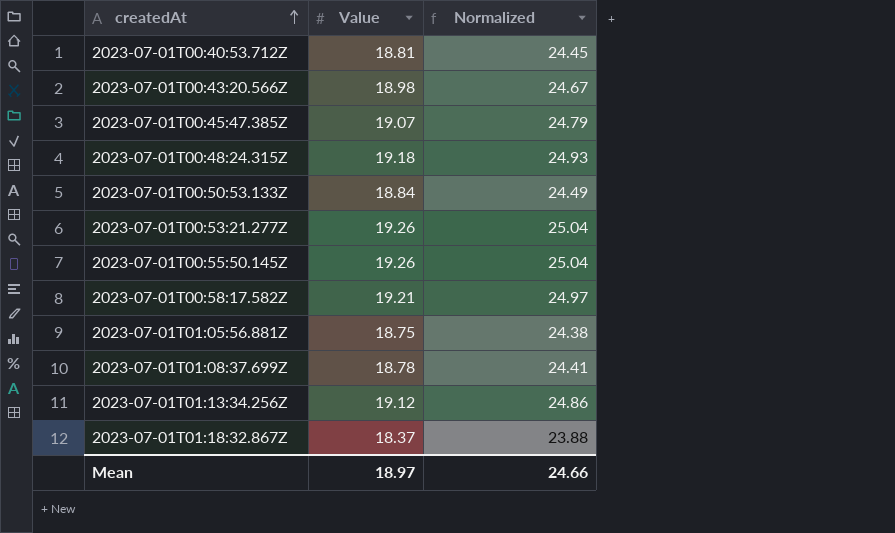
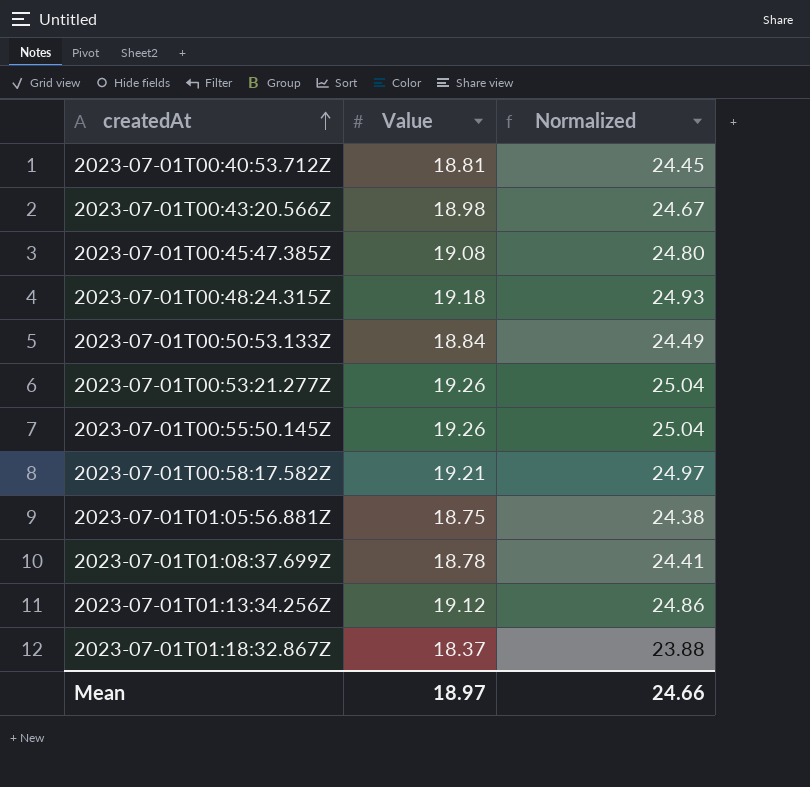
2023-07-01T00:45:47.385Z | Value: 19.07 -> 19.08
2023-07-01T00:45:47.385Z | Normalized: 24.79 -> 24.80

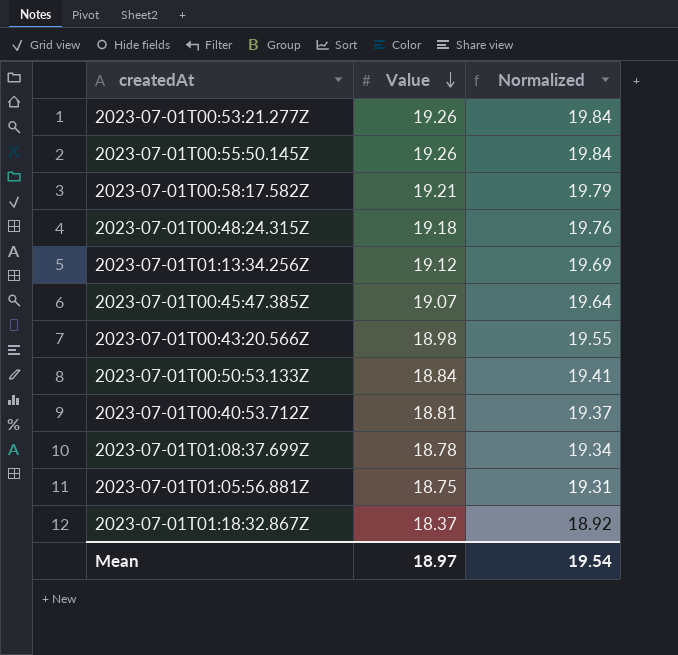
row order: createdAt ascending -> Value descending
column Normalized | formula: [Value] * 1.3 -> [Value] * 1.03
2023-07-01T00:45:47.385Z | Value: 19.08 -> 19.07
Mean | Normalized: 24.66 -> 19.54

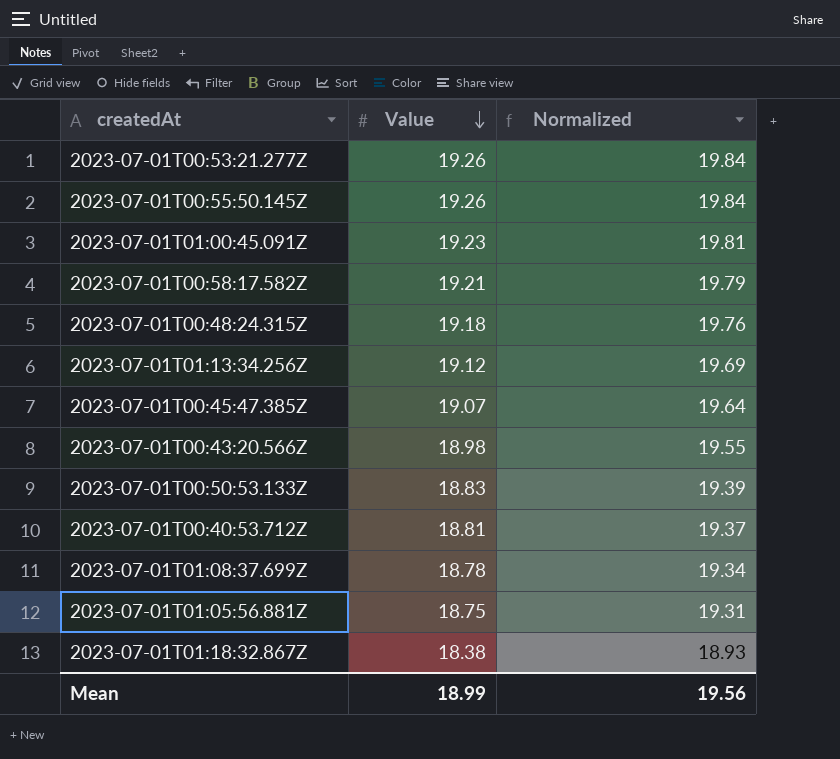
row 2023-07-01T01:00:45.091Z: none -> 19.23 | 19.81
2023-07-01T00:50:53.133Z | Value: 18.84 -> 18.83
2023-07-01T00:50:53.133Z | Normalized: 19.41 -> 19.39
2023-07-01T01:18:32.867Z | Value: 18.37 -> 18.38
2023-07-01T01:18:32.867Z | Normalized: 18.92 -> 18.93
Mean | Value: 18.97 -> 18.99
Mean | Normalized: 19.54 -> 19.56

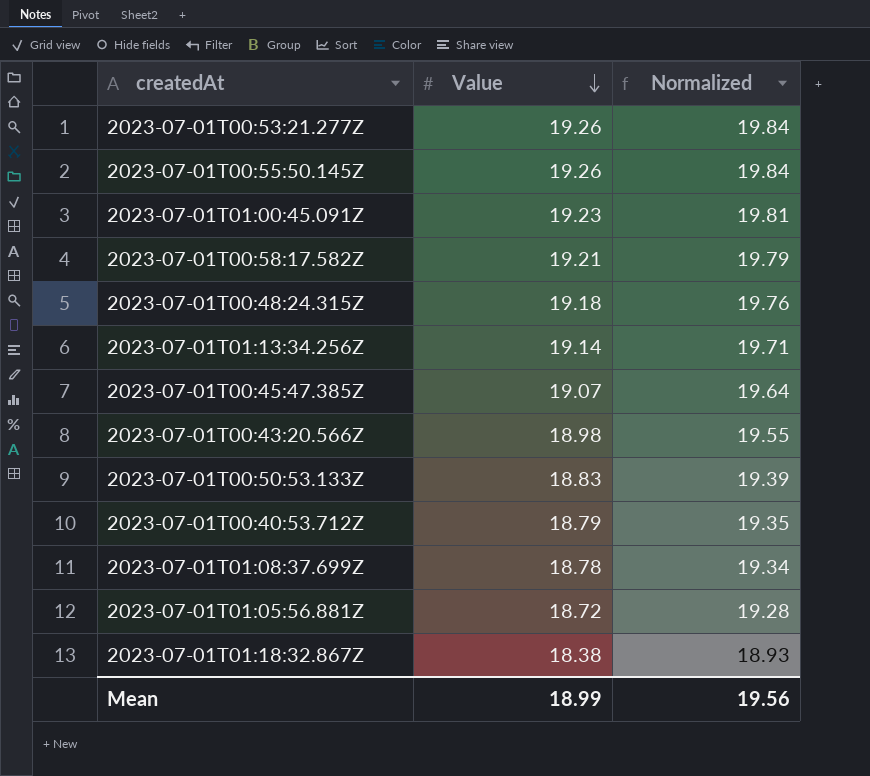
2023-07-01T01:13:34.256Z | Value: 19.12 -> 19.14
2023-07-01T01:13:34.256Z | Normalized: 19.69 -> 19.71
2023-07-01T00:40:53.712Z | Value: 18.81 -> 18.79
2023-07-01T00:40:53.712Z | Normalized: 19.37 -> 19.35
2023-07-01T01:05:56.881Z | Value: 18.75 -> 18.72
2023-07-01T01:05:56.881Z | Normalized: 19.31 -> 19.28

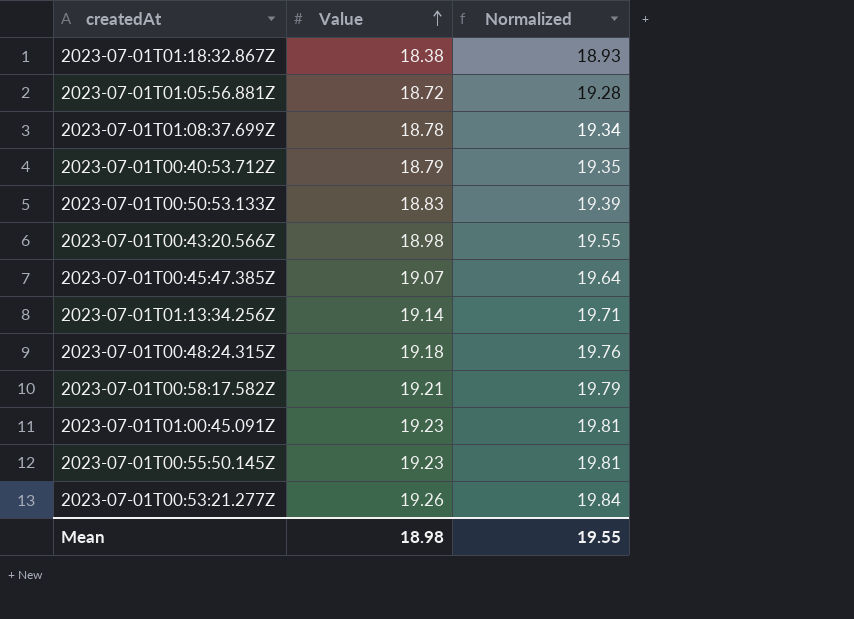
row order: Value descending -> Value ascending
2023-07-01T00:55:50.145Z | Value: 19.26 -> 19.23
2023-07-01T00:55:50.145Z | Normalized: 19.84 -> 19.81
Mean | Value: 18.99 -> 18.98
Mean | Normalized: 19.56 -> 19.55

